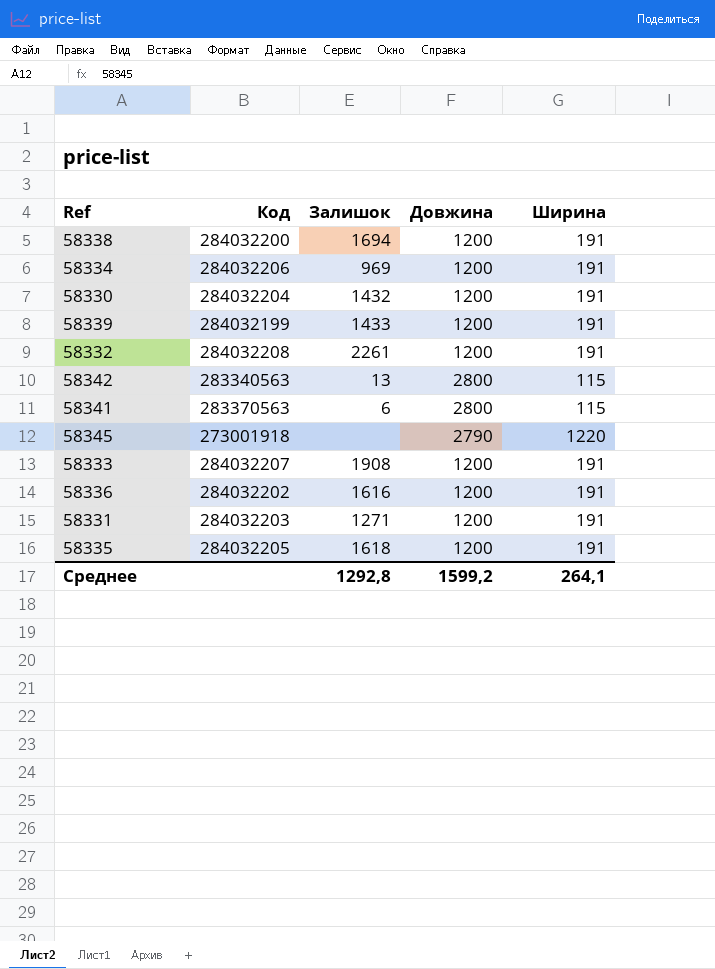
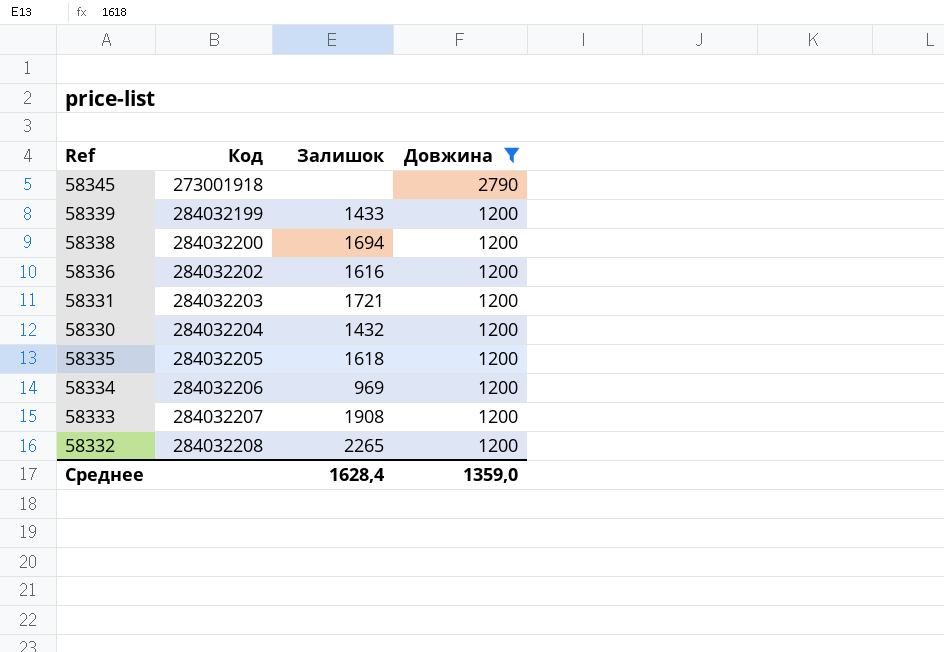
filter: none -> Довжина != 2800
row order: none -> Код ascending
column Ширина | position: 5 -> none
58331 | Залишок: 1271 -> 1721
58332 | Залишок: 2261 -> 2265
Среднее | Залишок: 1292,8 -> 1628,4
Среднее | Довжина: 1599,2 -> 1359,0

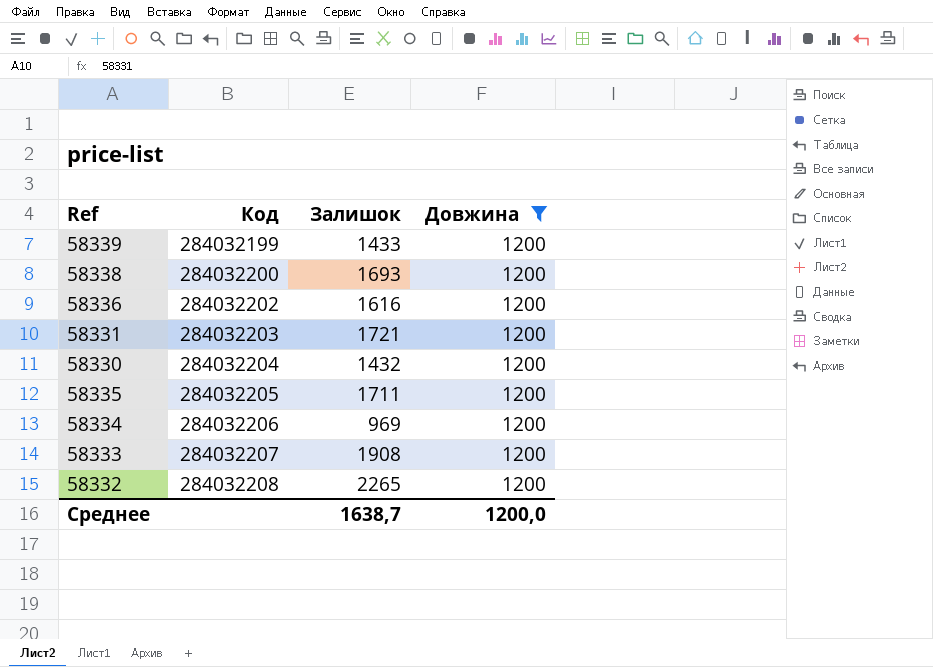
row 58345: 273001918 | none | 2790 -> none
58338 | Залишок: 1694 -> 1693
58335 | Залишок: 1618 -> 1711
Среднее | Залишок: 1628,4 -> 1638,7
Среднее | Довжина: 1359,0 -> 1200,0

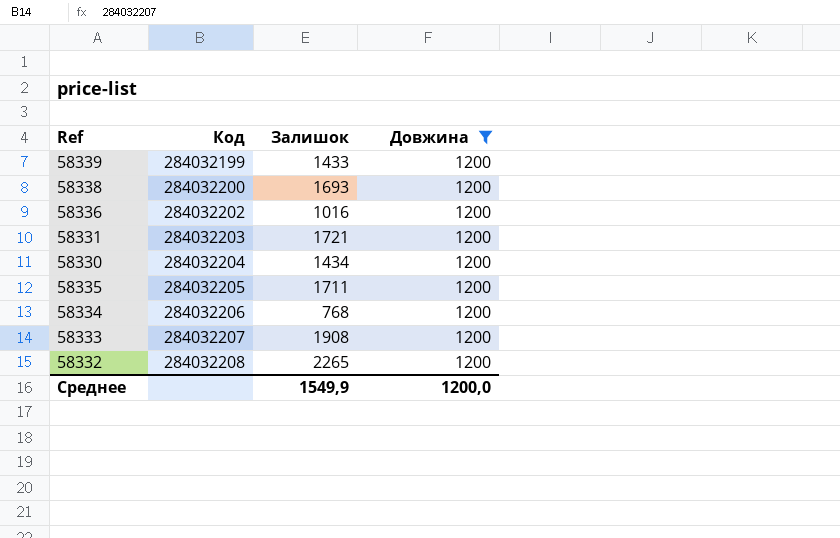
58336 | Залишок: 1616 -> 1016
58330 | Залишок: 1432 -> 1434
58334 | Залишок: 969 -> 768
Среднее | Залишок: 1638,7 -> 1549,9

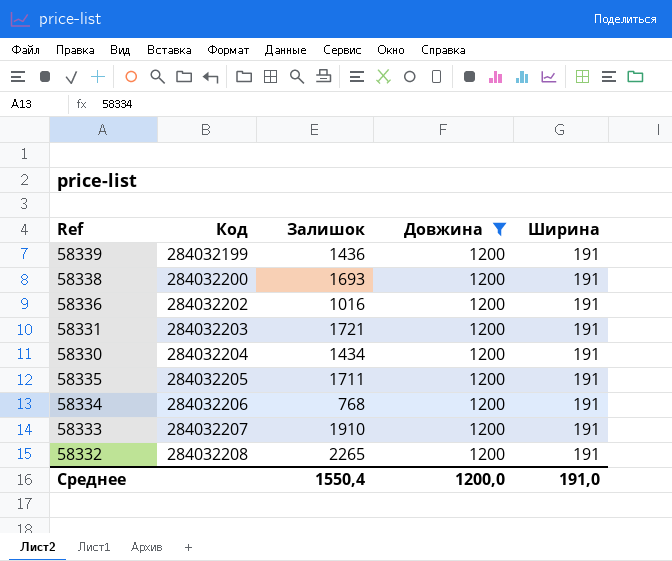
column Ширина | position: none -> 5
58339 | Залишок: 1433 -> 1436
58333 | Залишок: 1908 -> 1910
Среднее | Залишок: 1549,9 -> 1550,4

